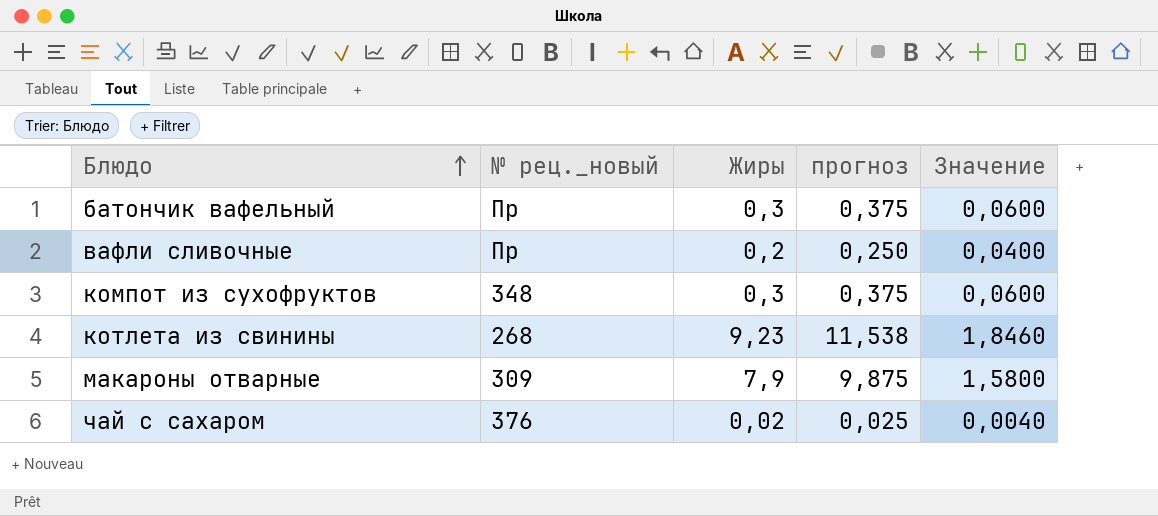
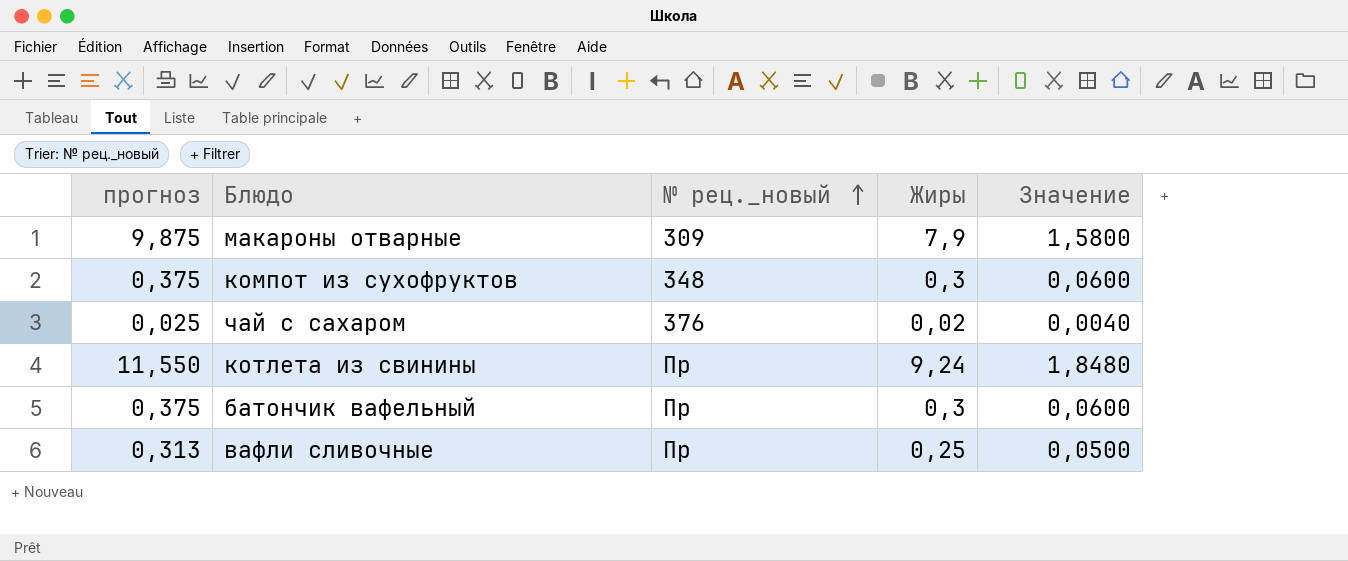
row order: Блюдо ascending -> № рец._новый ascending
column прогноз | position: 4 -> 1
котлета из свинины | прогноз: 11,538 -> 11,550
котлета из свинины | № рец._новый: 268 -> Пр
котлета из свинины | Жиры: 9,23 -> 9,24
котлета из свинины | Значение: 1,8460 -> 1,8480
вафли сливочные | прогноз: 0,250 -> 0,313
вафли сливочные | Жиры: 0,2 -> 0,25
вафли сливочные | Значение: 0,0400 -> 0,0500

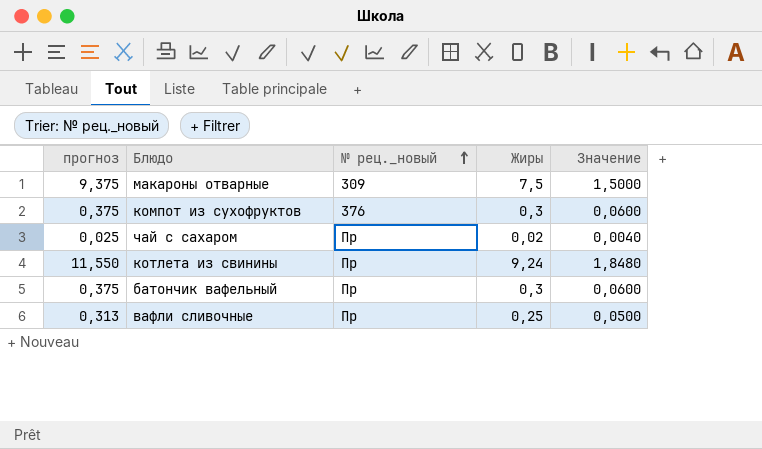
макароны отварные | прогноз: 9,875 -> 9,375
макароны отварные | Жиры: 7,9 -> 7,5
макароны отварные | Значение: 1,5800 -> 1,5000
компот из сухофруктов | № рец._новый: 348 -> 376
чай с сахаром | № рец._новый: 376 -> Пр

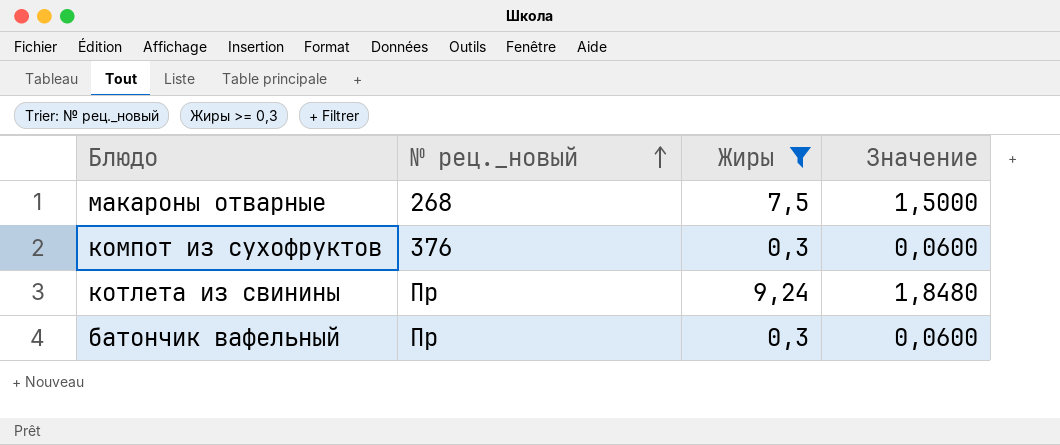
filter: none -> Жиры >= 0,3
column прогноз | formula: [Жиры] * 1,25 -> none
макароны отварные | № рец._новый: 309 -> 268

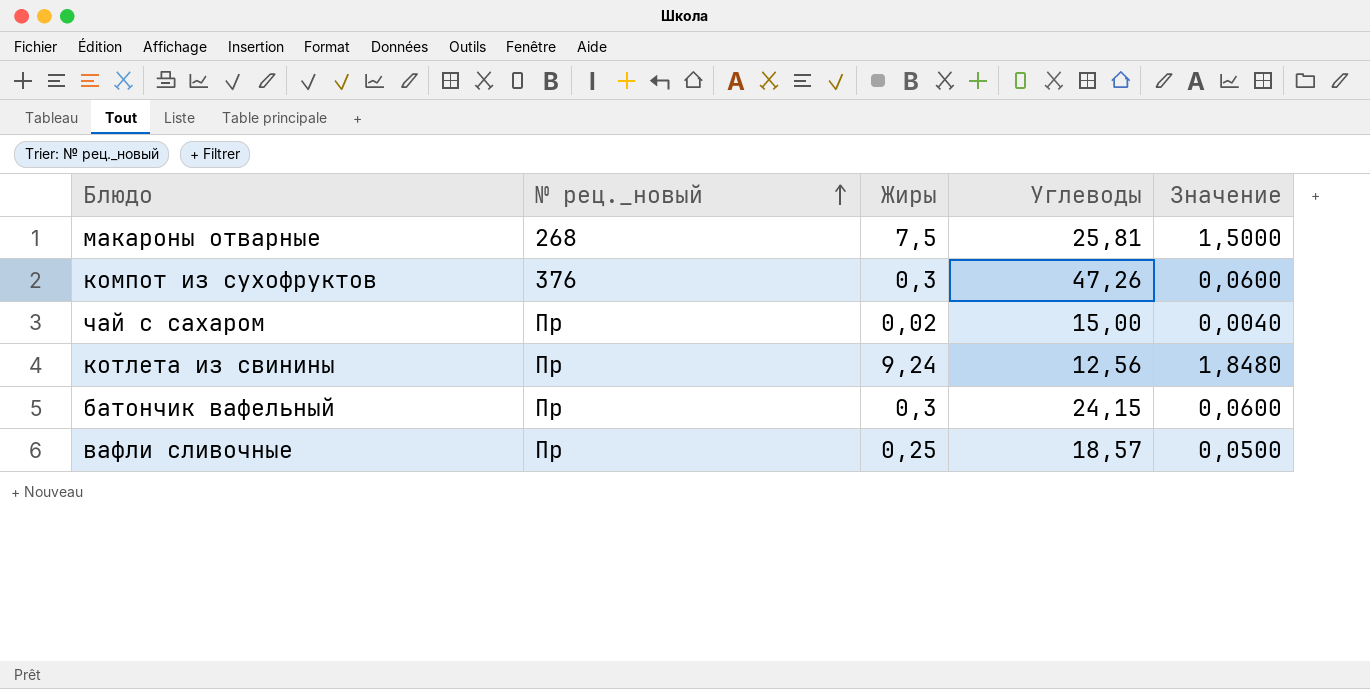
filter: Жиры >= 0,3 -> none
column Углеводы | position: none -> 4

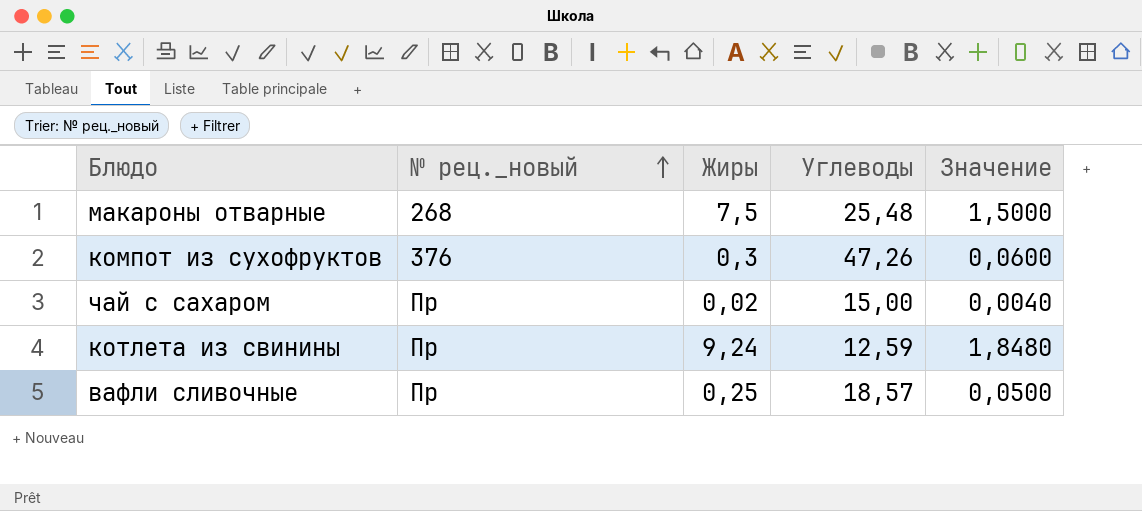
row батончик вафельный: Пр | 0,3 | 24,15 | 0,0600 -> none
макароны отварные | Углеводы: 25,81 -> 25,48
котлета из свинины | Углеводы: 12,56 -> 12,59

